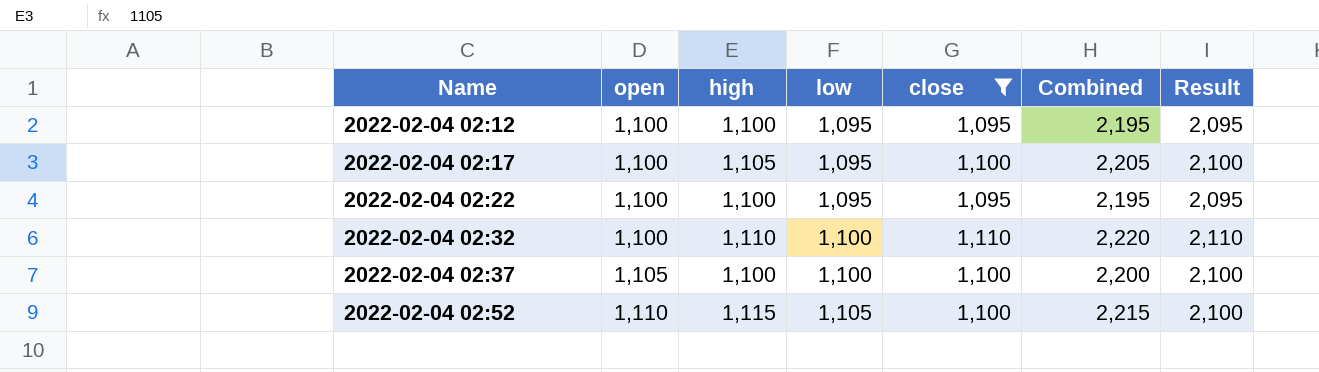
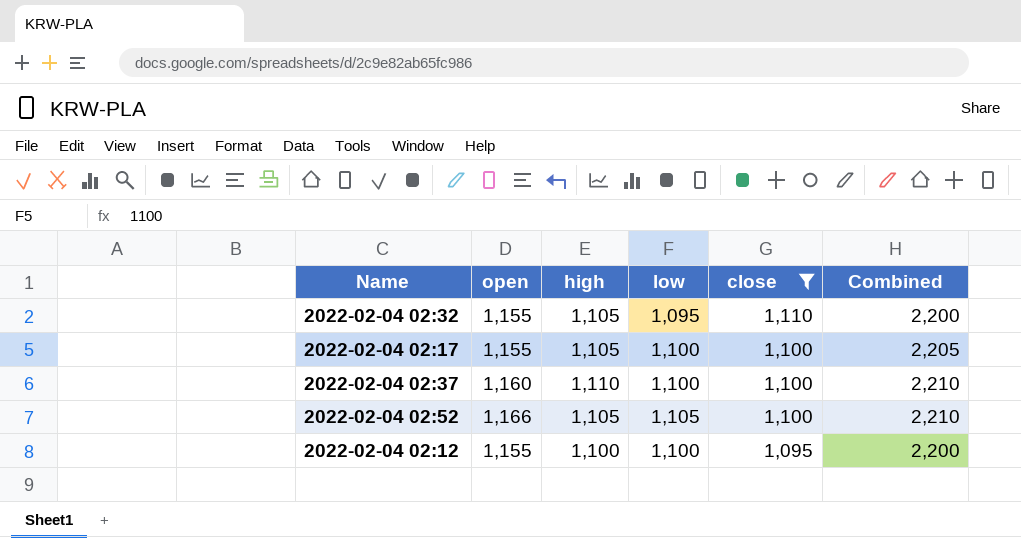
row order: Name ascending -> close descending
column Result | formula: [close] + 1000 -> none
column Combined | formula: [high] + [close] -> [high] + [low]
row 2022-02-04 02:22: 1,100 | 1,100 | 1,095 | 1,095 | 2,195 | 2,095 -> none
2022-02-04 02:32 | open: 1,100 -> 1,155
2022-02-04 02:32 | high: 1,110 -> 1,105
2022-02-04 02:32 | low: 1,100 -> 1,095
2022-02-04 02:17 | open: 1,100 -> 1,155
2022-02-04 02:17 | low: 1,095 -> 1,100
2022-02-04 02:37 | open: 1,105 -> 1,160
2022-02-04 02:37 | high: 1,100 -> 1,110
2022-02-04 02:52 | open: 1,110 -> 1,166
2022-02-04 02:52 | high: 1,115 -> 1,105
2022-02-04 02:12 | open: 1,100 -> 1,155
2022-02-04 02:12 | low: 1,095 -> 1,100

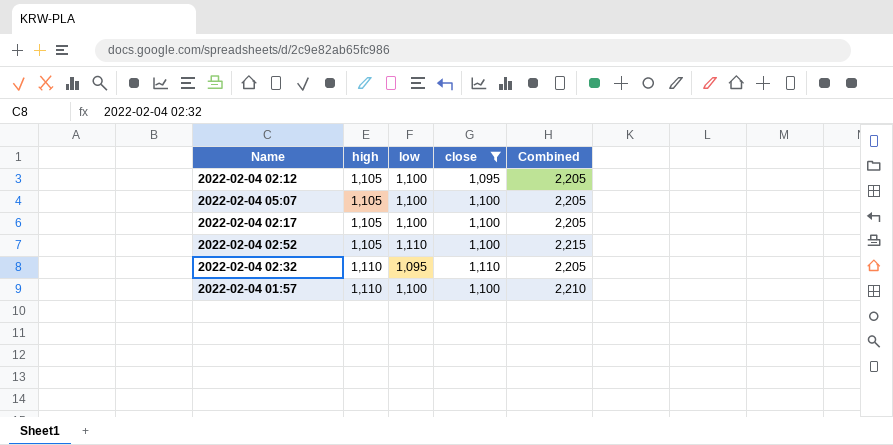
row order: close descending -> high ascending
column open | position: 2 -> none
row 2022-02-04 02:37: 1,160 | 1,110 | 1,100 | 1,100 | 2,210 -> none
2022-02-04 02:12 | high: 1,100 -> 1,105
2022-02-04 02:12 | Combined: 2,200 -> 2,205
row 2022-02-04 05:07: none -> 1,105 | 1,100 | 1,100 | 2,205
2022-02-04 02:52 | low: 1,105 -> 1,110
2022-02-04 02:52 | Combined: 2,210 -> 2,215
2022-02-04 02:32 | high: 1,105 -> 1,110
2022-02-04 02:32 | Combined: 2,200 -> 2,205
row 2022-02-04 01:57: none -> 1,110 | 1,100 | 1,100 | 2,210

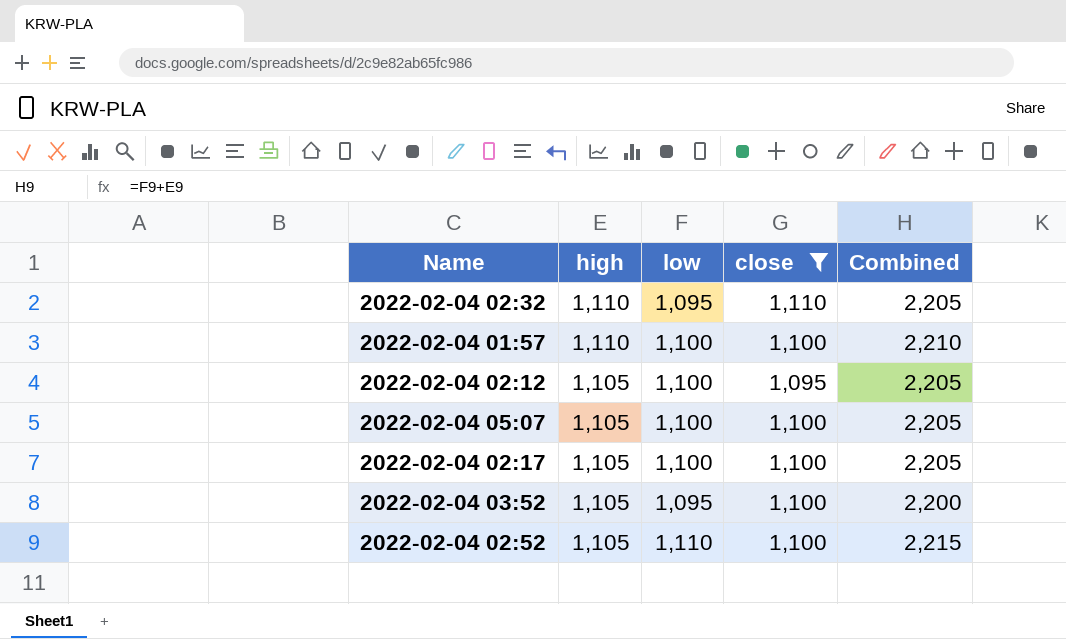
row order: high ascending -> high descending
row 2022-02-04 03:52: none -> 1,105 | 1,095 | 1,100 | 2,200

